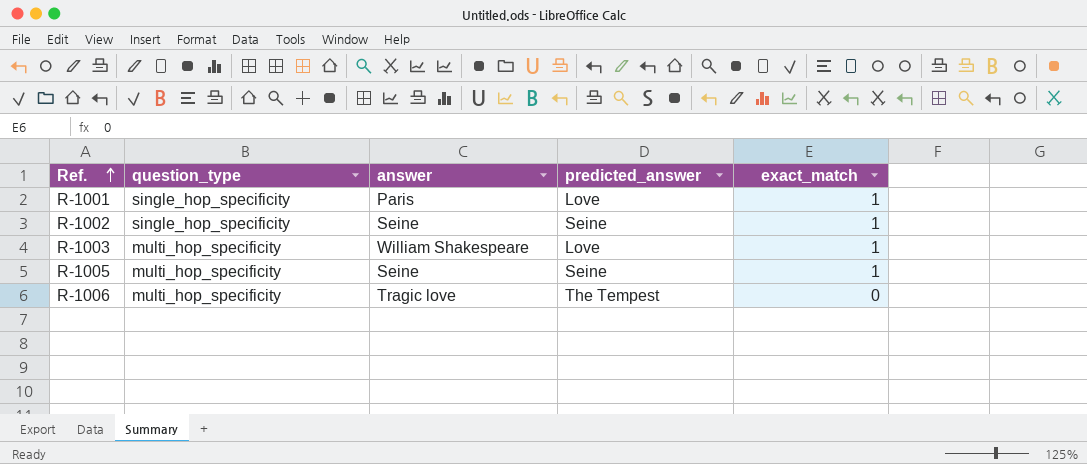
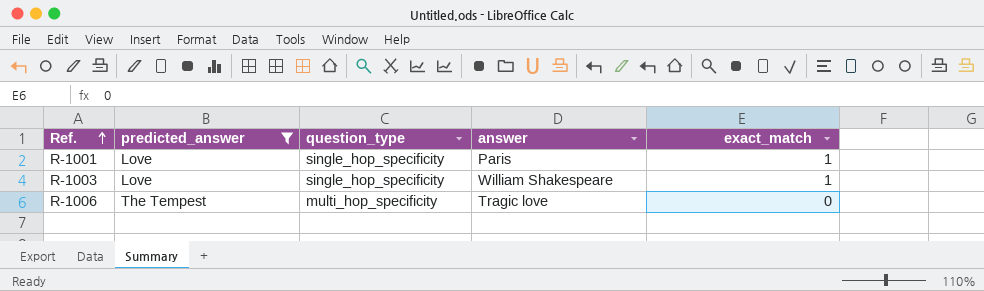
filter: none -> predicted_answer != Seine
column predicted_answer | position: 4 -> 2
R-1003 | question_type: multi_hop_specificity -> single_hop_specificity

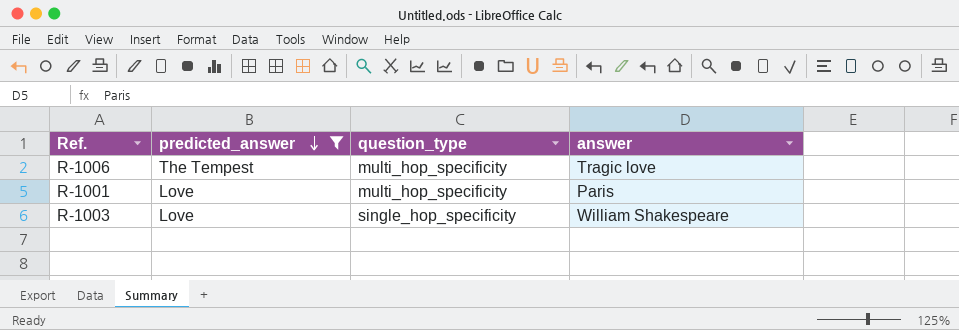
row order: Ref. ascending -> predicted_answer descending
column exact_match | position: 5 -> none
R-1001 | question_type: single_hop_specificity -> multi_hop_specificity

